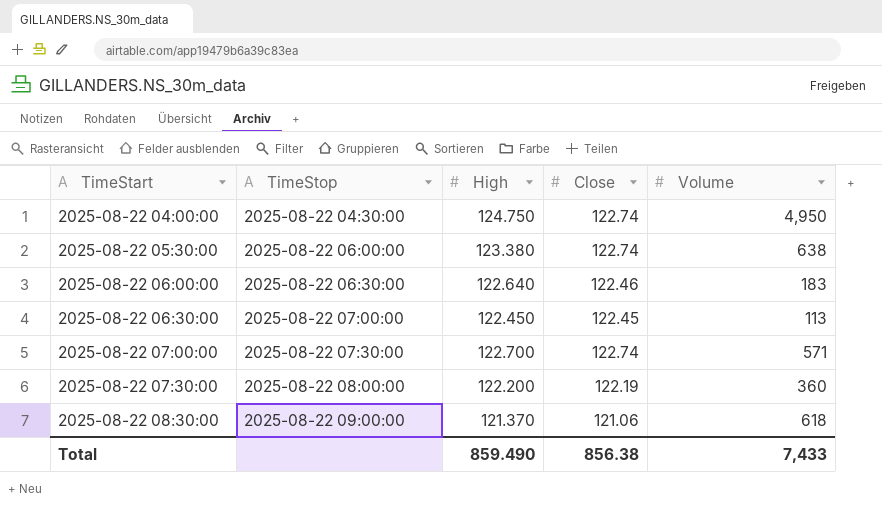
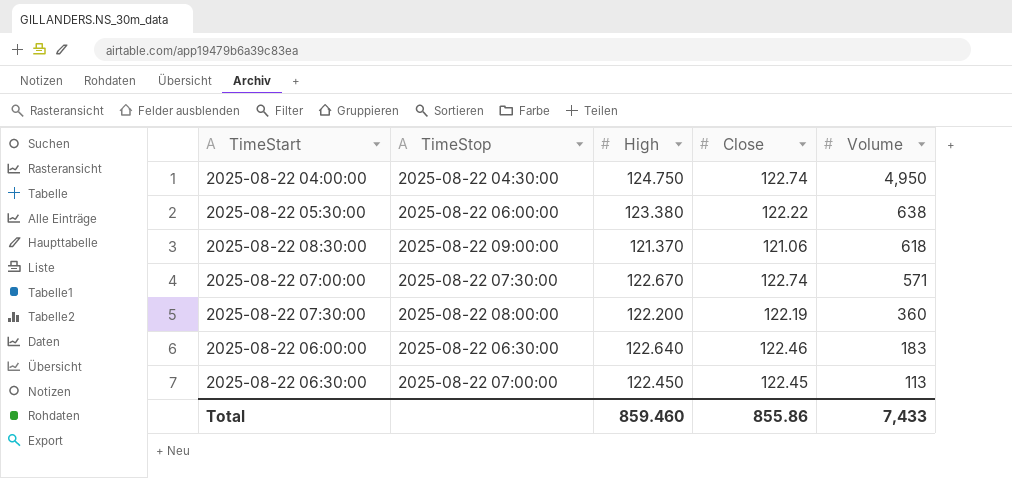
row order: TimeStart ascending -> Volume descending
2025-08-22 05:30:00 | Close: 122.74 -> 122.22
2025-08-22 07:00:00 | High: 122.700 -> 122.670
Total | High: 859.490 -> 859.460
Total | Close: 856.38 -> 855.86

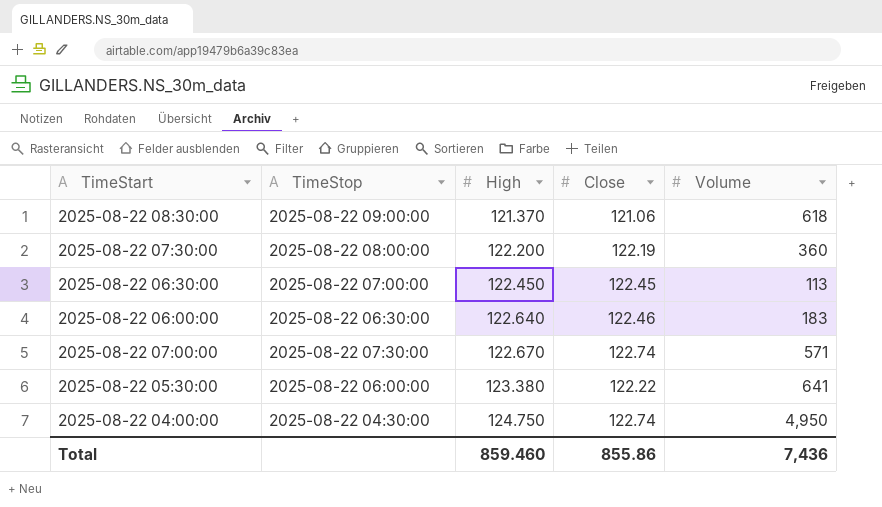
row order: Volume descending -> High ascending
2025-08-22 05:30:00 | Volume: 638 -> 641
Total | Volume: 7,433 -> 7,436

